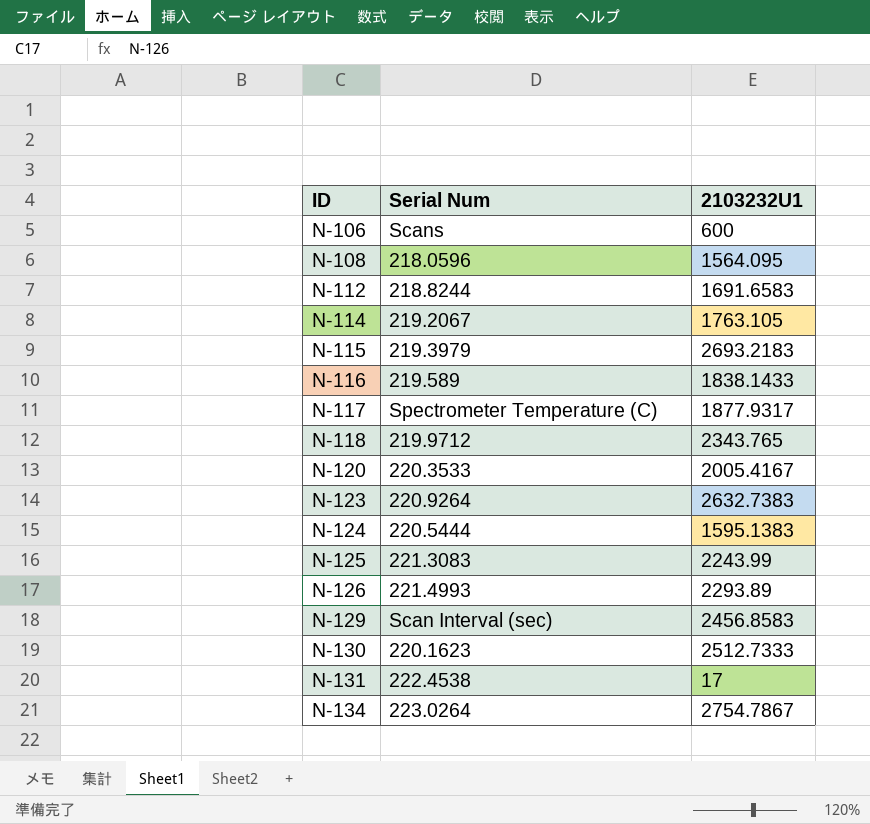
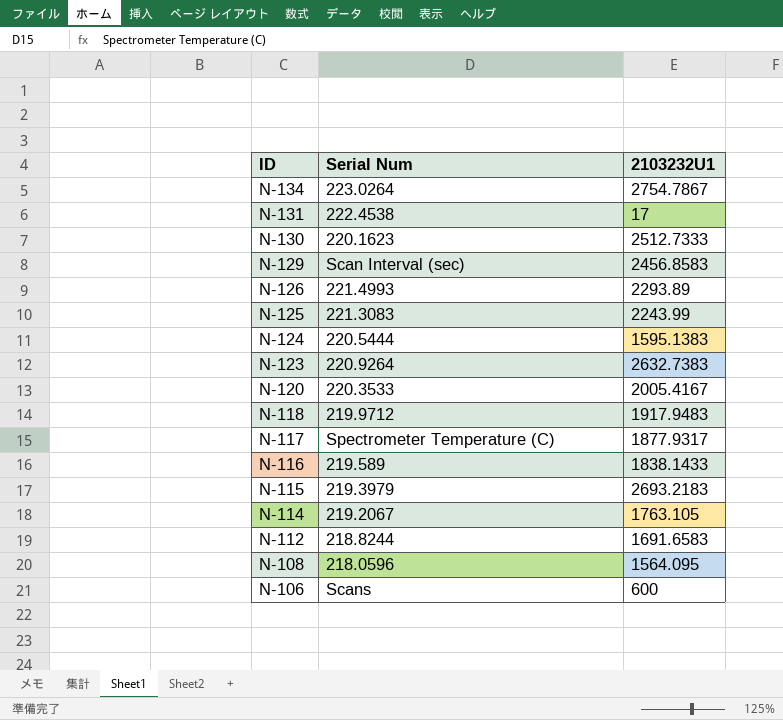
row order: ID ascending -> ID descending
N-118 | 2103232U1: 2343.765 -> 1917.9483

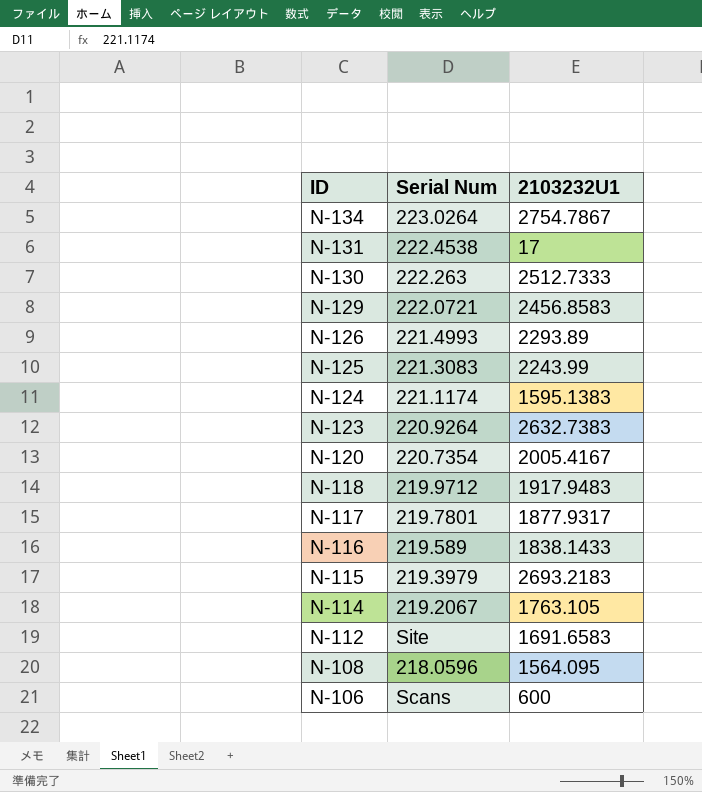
N-130 | Serial Num: 220.1623 -> 222.263
N-129 | Serial Num: Scan Interval (sec) -> 222.0721
N-124 | Serial Num: 220.5444 -> 221.1174
N-120 | Serial Num: 220.3533 -> 220.7354
N-117 | Serial Num: Spectrometer Temperature (C) -> 219.7801
N-112 | Serial Num: 218.8244 -> Site

